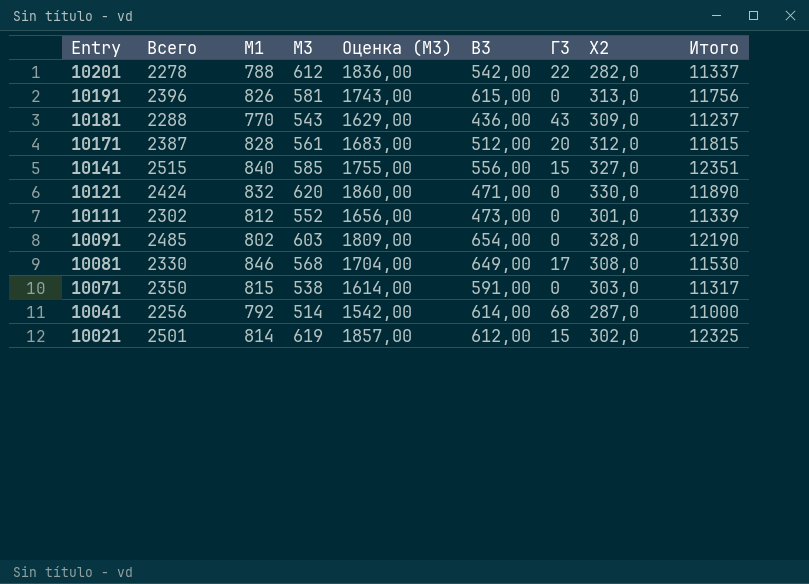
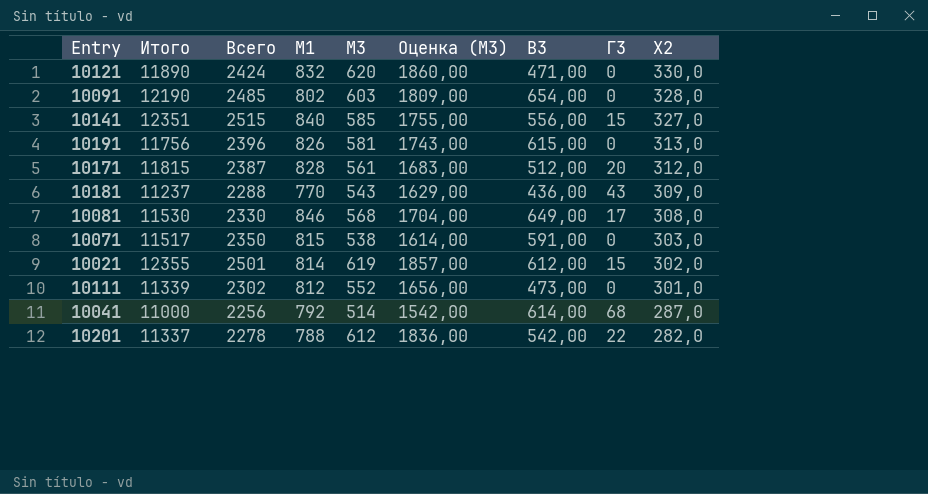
row order: Entry descending -> Х2 descending
column Итого | position: 9 -> 2
10071 | Итого: 11317 -> 11517
10021 | Итого: 12325 -> 12355

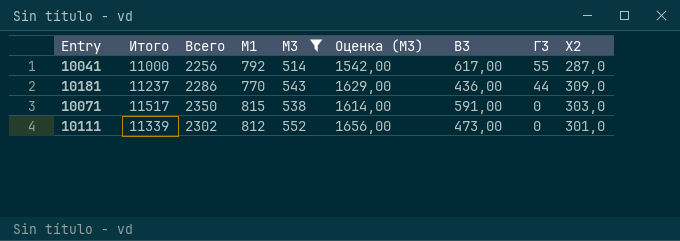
filter: none -> М3 <= 552
row order: Х2 descending -> Г3 descending
10041 | В3: 614,00 -> 617,00
10041 | Г3: 68 -> 55
10181 | Всего: 2288 -> 2286
10181 | Г3: 43 -> 44

